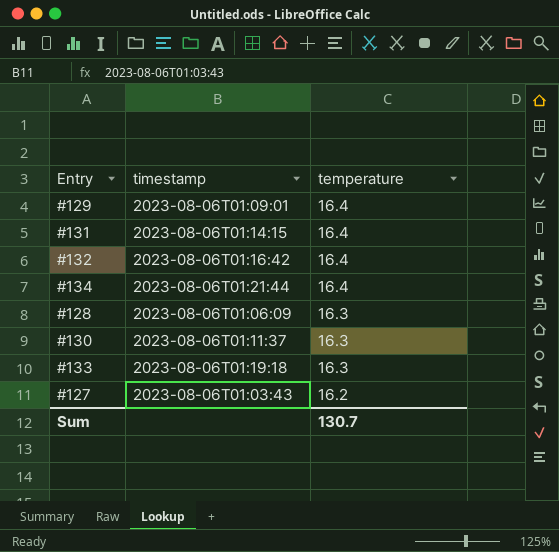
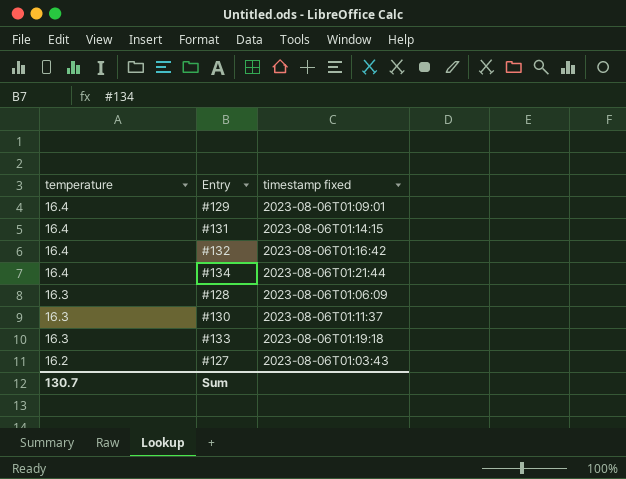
column temperature | position: 3 -> 1
column name: timestamp -> timestamp fixed

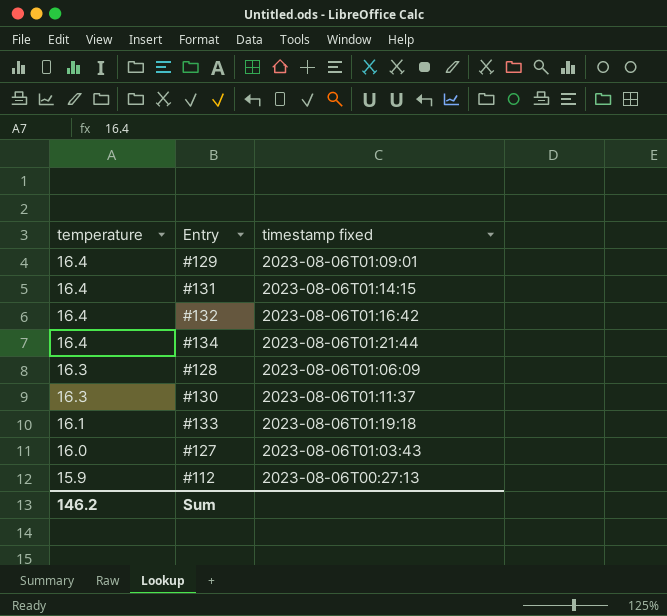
#133 | temperature: 16.3 -> 16.1
#127 | temperature: 16.2 -> 16.0
row #112: none -> 15.9 | 2023-08-06T00:27:13
Sum | temperature: 130.7 -> 146.2

